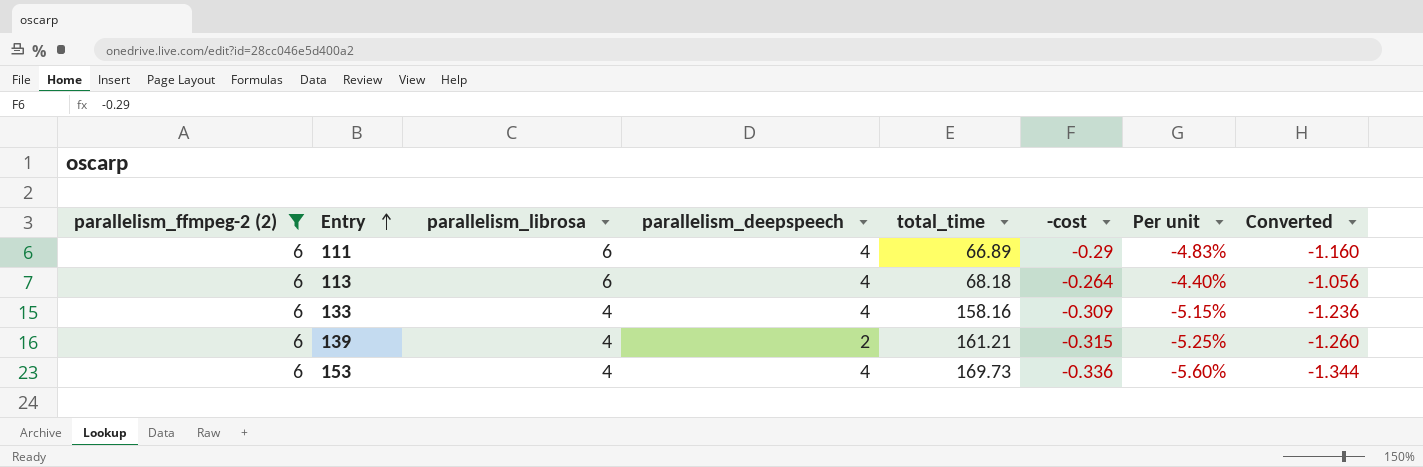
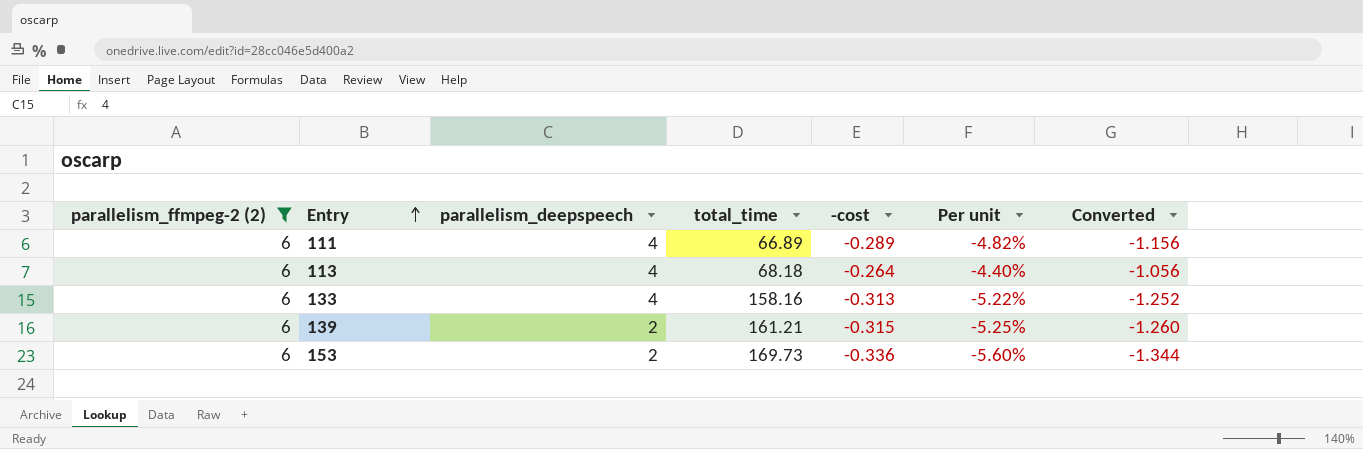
column parallelism_librosa | position: 3 -> none
111 | -cost: -0.29 -> -0.289
111 | Per unit: -4.83% -> -4.82%
111 | Converted: -1.160 -> -1.156
133 | -cost: -0.309 -> -0.313
133 | Per unit: -5.15% -> -5.22%
133 | Converted: -1.236 -> -1.252
153 | parallelism_deepspeech: 4 -> 2

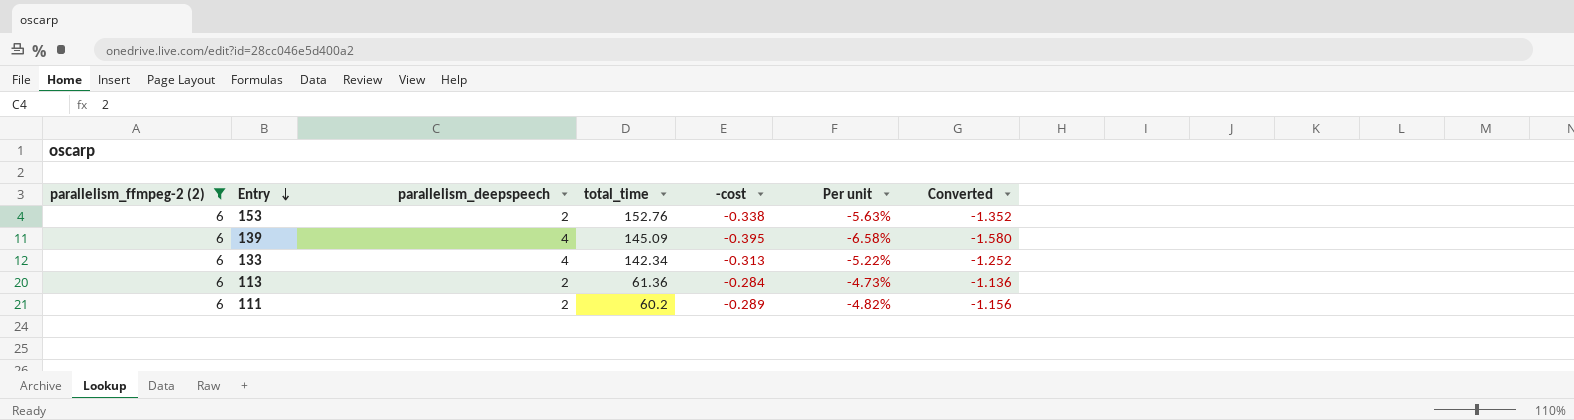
row order: Entry ascending -> Entry descending
153 | total_time: 169.73 -> 152.76
153 | -cost: -0.336 -> -0.338
153 | Per unit: -5.60% -> -5.63%
153 | Converted: -1.344 -> -1.352
139 | parallelism_deepspeech: 2 -> 4
139 | total_time: 161.21 -> 145.09
139 | -cost: -0.315 -> -0.395
139 | Per unit: -5.25% -> -6.58%
139 | Converted: -1.260 -> -1.580
133 | total_time: 158.16 -> 142.34
113 | parallelism_deepspeech: 4 -> 2
113 | total_time: 68.18 -> 61.36
113 | -cost: -0.264 -> -0.284
113 | Per unit: -4.40% -> -4.73%
113 | Converted: -1.056 -> -1.136
111 | parallelism_deepspeech: 4 -> 2
111 | total_time: 66.89 -> 60.2

